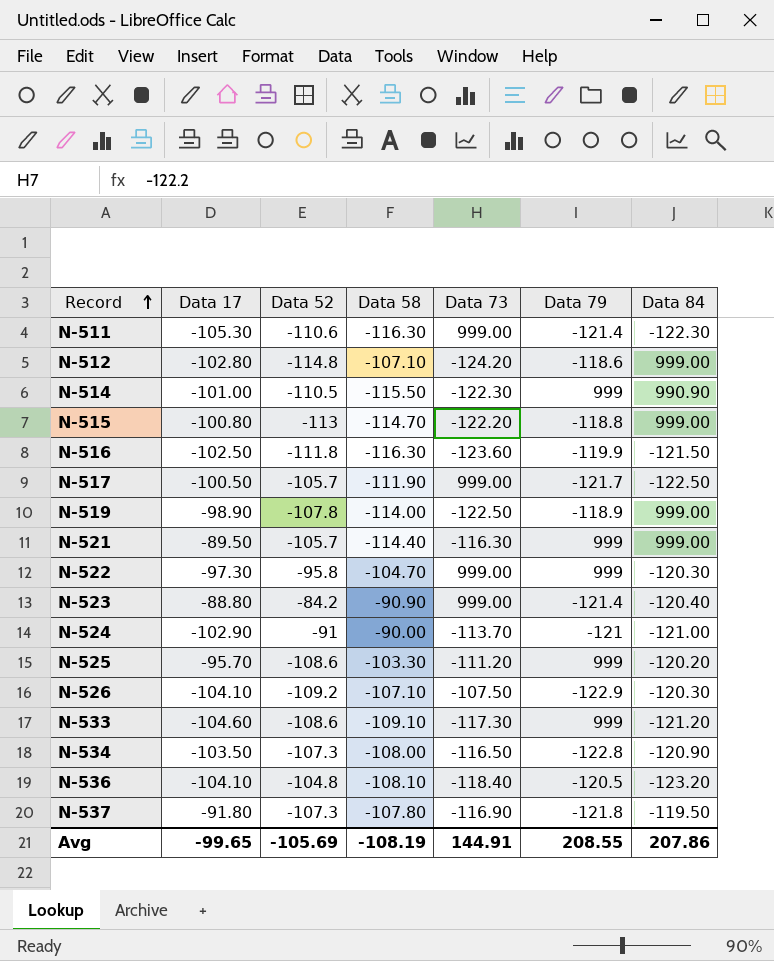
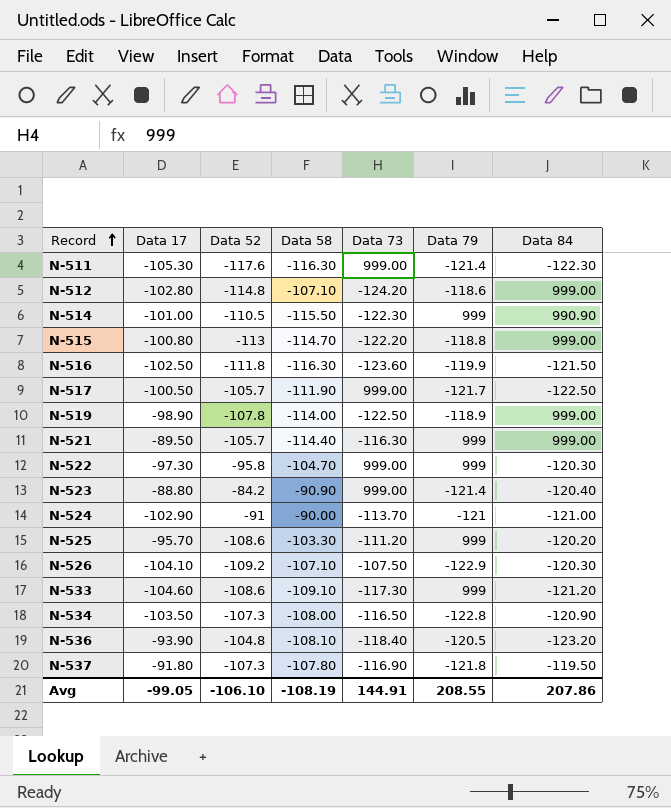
N-511 | Data 52: -110.6 -> -117.6
N-536 | Data 17: -104.10 -> -93.90
Avg | Data 17: -99.65 -> -99.05
Avg | Data 52: -105.69 -> -106.10

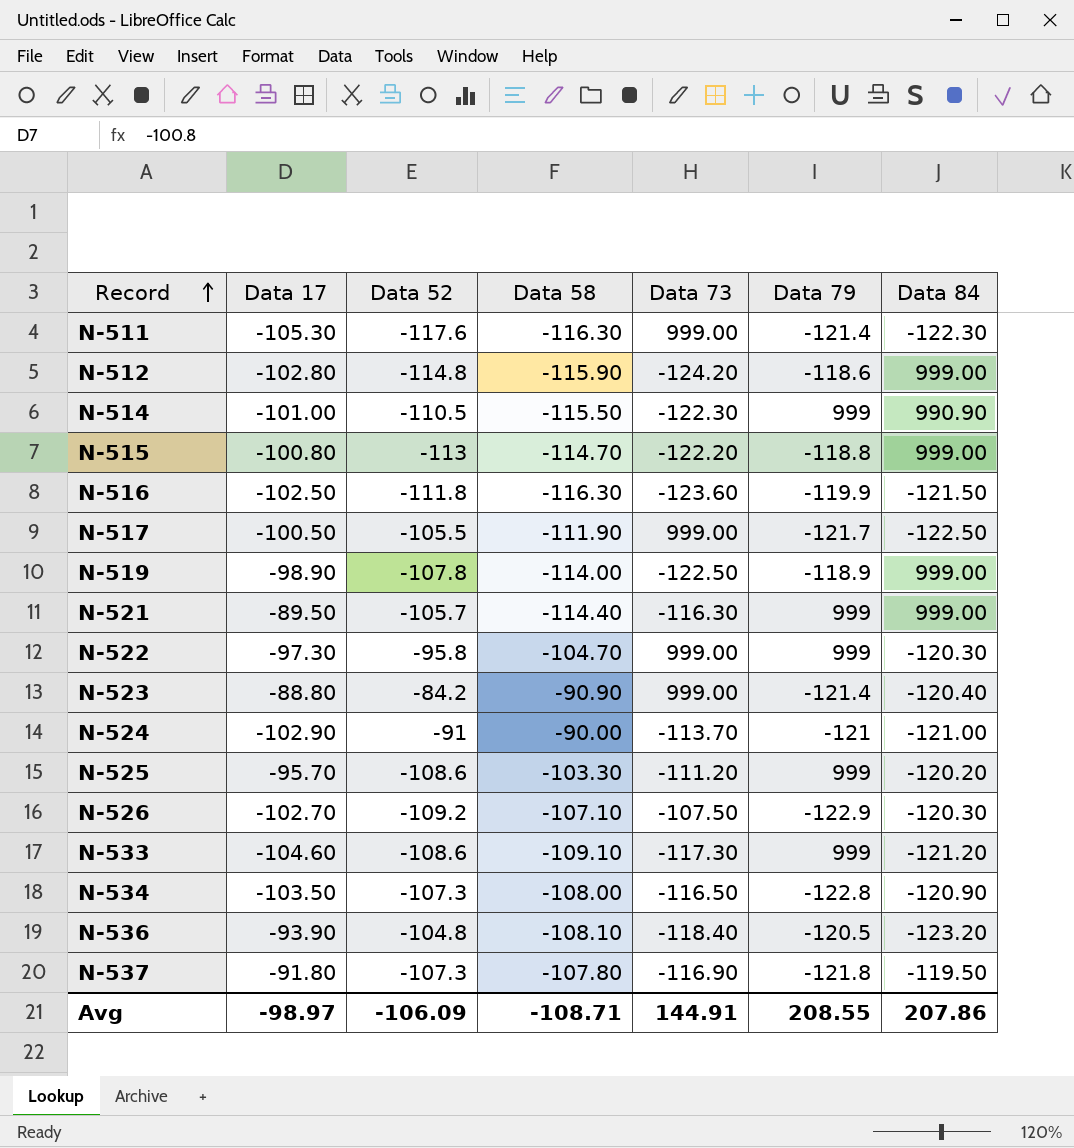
N-512 | Data 58: -107.10 -> -115.90
N-517 | Data 52: -105.7 -> -105.5
N-526 | Data 17: -104.10 -> -102.70
Avg | Data 17: -99.05 -> -98.97
Avg | Data 52: -106.10 -> -106.09
Avg | Data 58: -108.19 -> -108.71

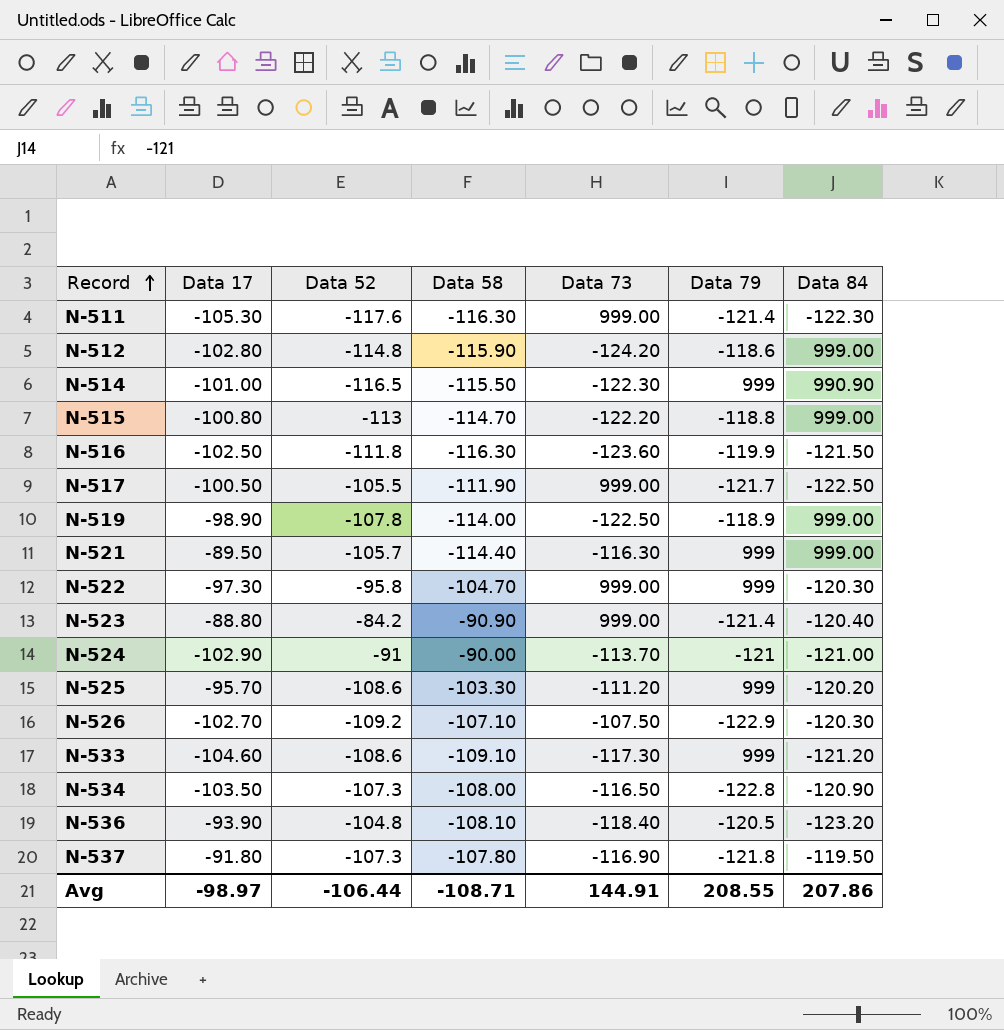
N-514 | Data 52: -110.5 -> -116.5
Avg | Data 52: -106.09 -> -106.44

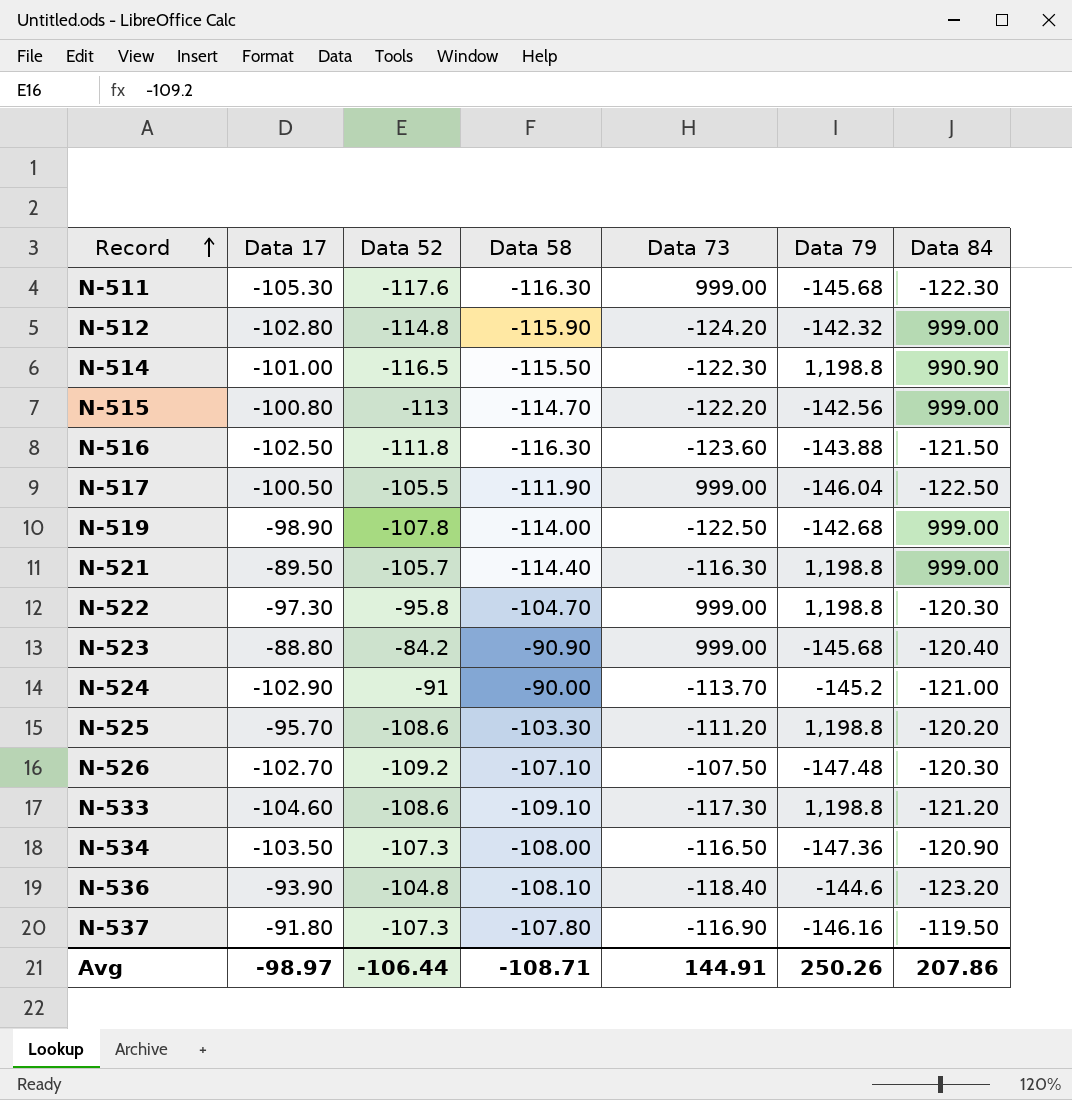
N-511 | Data 79: -121.4 -> -145.68
N-512 | Data 79: -118.6 -> -142.32
N-514 | Data 79: 999 -> 1,198.8
N-515 | Data 79: -118.8 -> -142.56
N-516 | Data 79: -119.9 -> -143.88
N-517 | Data 79: -121.7 -> -146.04
N-519 | Data 79: -118.9 -> -142.68
N-521 | Data 79: 999 -> 1,198.8
N-522 | Data 79: 999 -> 1,198.8
N-523 | Data 79: -121.4 -> -145.68
N-524 | Data 79: -121 -> -145.2
N-525 | Data 79: 999 -> 1,198.8
N-526 | Data 79: -122.9 -> -147.48
N-533 | Data 79: 999 -> 1,198.8
N-534 | Data 79: -122.8 -> -147.36
N-536 | Data 79: -120.5 -> -144.6
N-537 | Data 79: -121.8 -> -146.16
Avg | Data 79: 208.55 -> 250.26

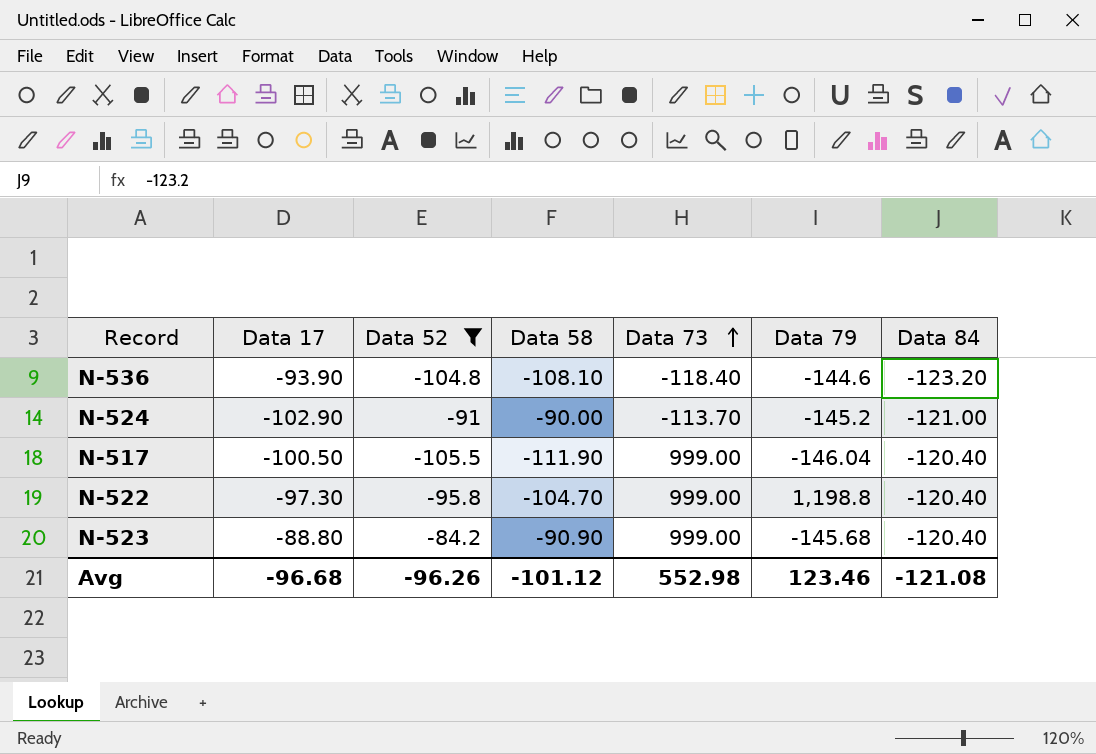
filter: none -> Data 52 >= -105.5
row order: Record ascending -> Data 73 ascending
N-517 | Data 84: -122.50 -> -120.40
N-522 | Data 84: -120.30 -> -120.40
Avg | Data 17: -98.97 -> -96.68
Avg | Data 52: -106.44 -> -96.26
Avg | Data 58: -108.71 -> -101.12
Avg | Data 73: 144.91 -> 552.98
Avg | Data 79: 250.26 -> 123.46
Avg | Data 84: 207.86 -> -121.08

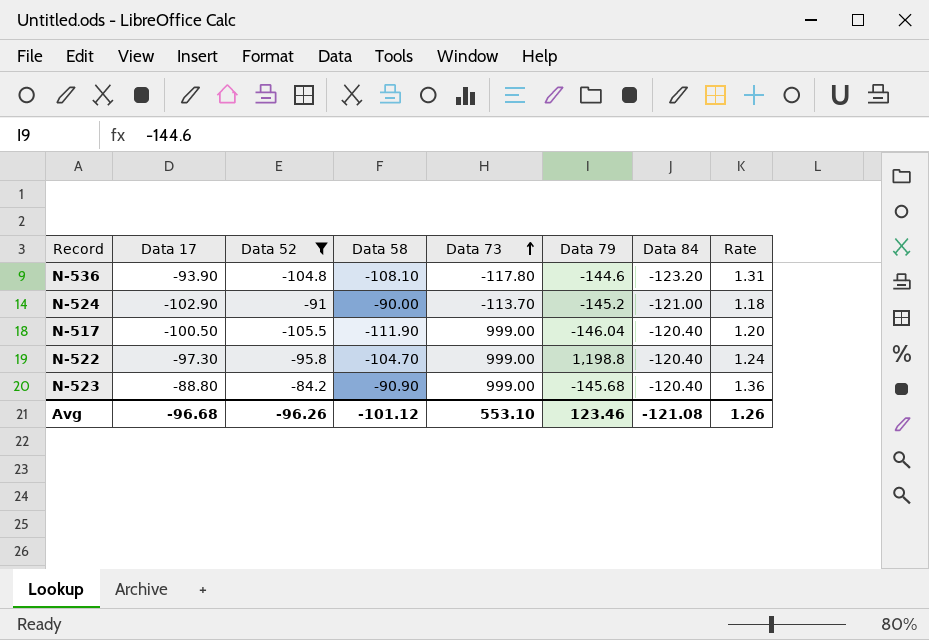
column Rate | formula: none -> [Data 84] / [Data 17]
N-536 | Data 73: -118.40 -> -117.80
Avg | Data 73: 552.98 -> 553.10

